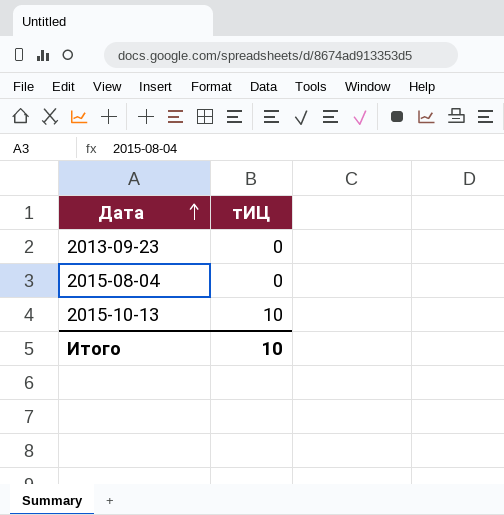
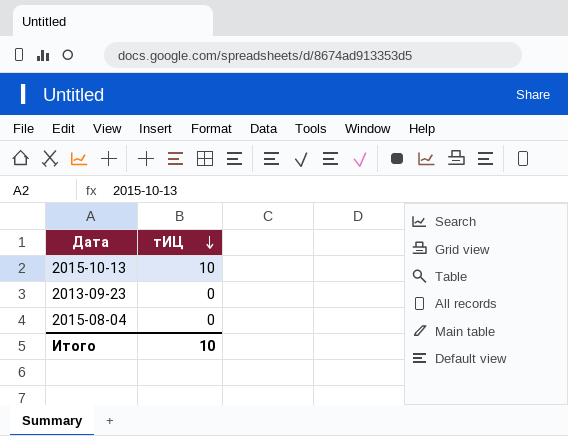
row order: Дата ascending -> тИЦ descending

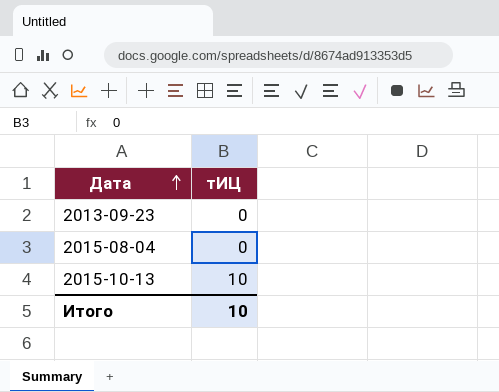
row order: тИЦ descending -> Дата ascending

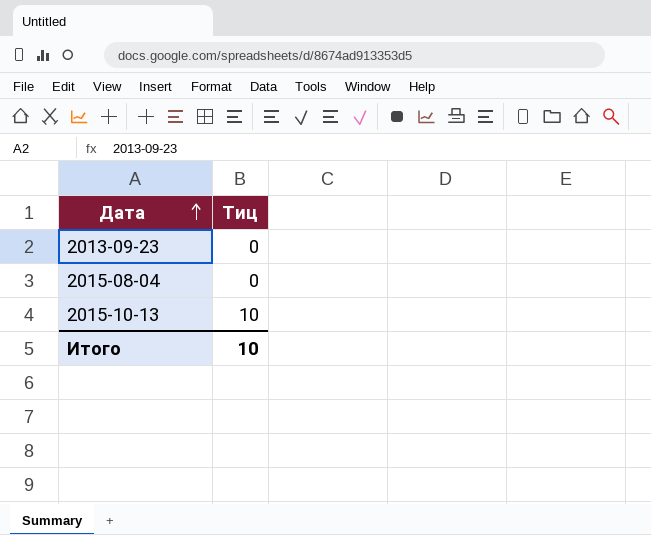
column name: тИЦ -> Тиц

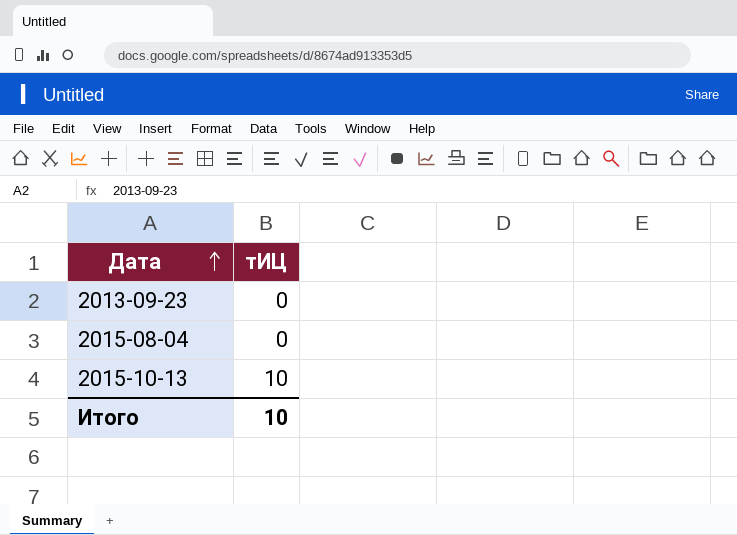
column name: Тиц -> тИЦ

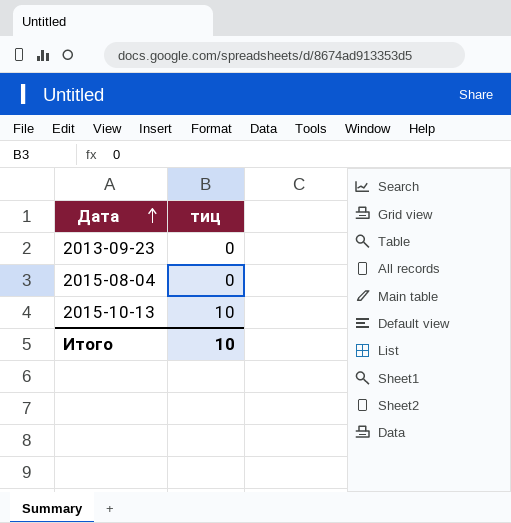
column name: тИЦ -> тиц

